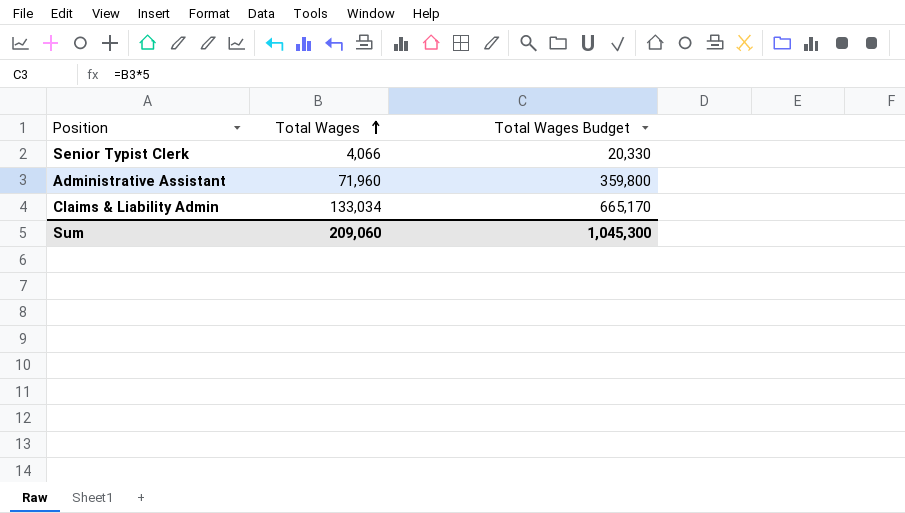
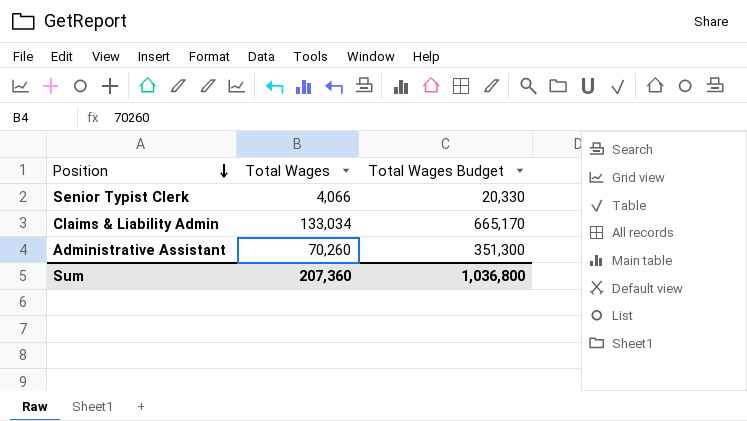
row order: Total Wages ascending -> Position descending
Administrative Assistant | Total Wages: 71,960 -> 70,260
Administrative Assistant | Total Wages Budget: 359,800 -> 351,300
Sum | Total Wages: 209,060 -> 207,360
Sum | Total Wages Budget: 1,045,300 -> 1,036,800

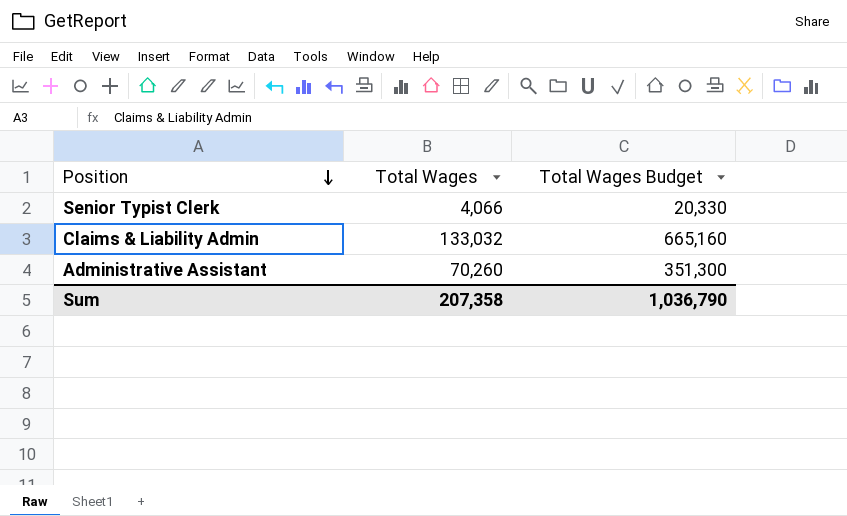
Claims & Liability Admin | Total Wages: 133,034 -> 133,032
Claims & Liability Admin | Total Wages Budget: 665,170 -> 665,160
Sum | Total Wages: 207,360 -> 207,358
Sum | Total Wages Budget: 1,036,800 -> 1,036,790

